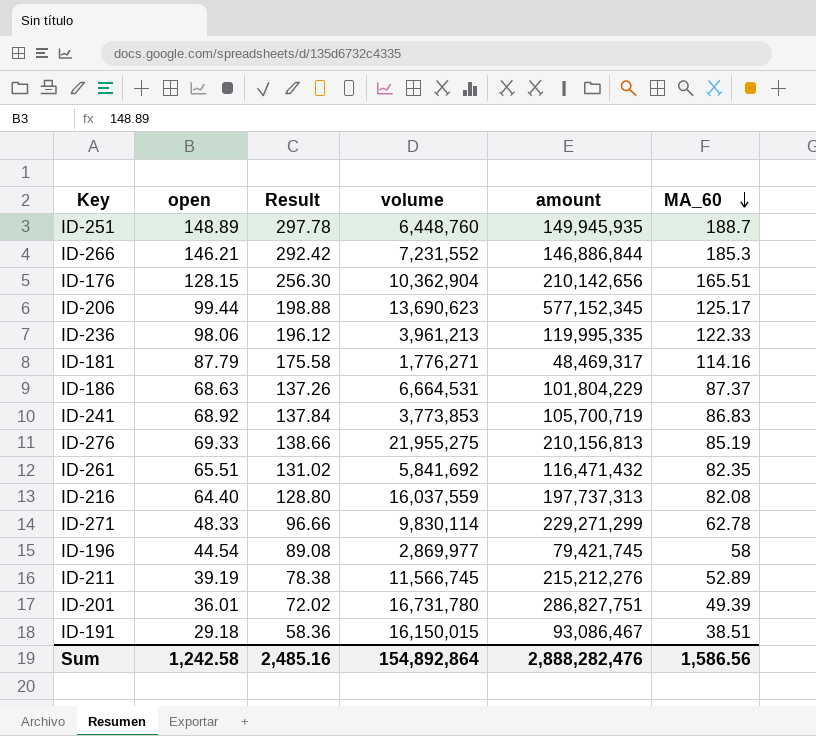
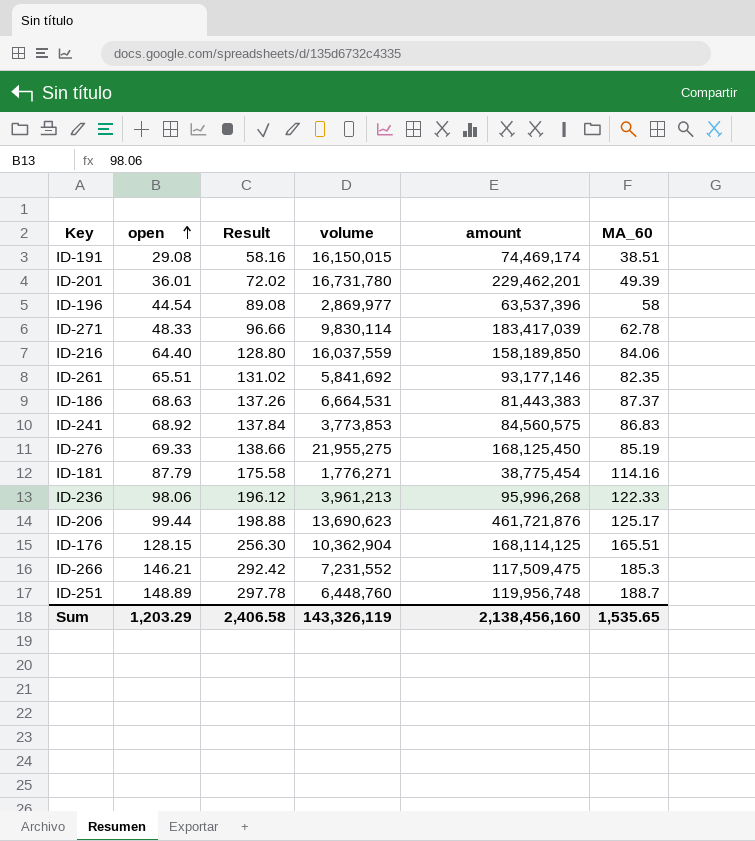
row order: MA_60 descending -> open ascending
row ID-211: 39.19 | 78.38 | 11,566,745 | 215,212,276 | 52.89 -> none
ID-191 | open: 29.18 -> 29.08
ID-191 | Result: 58.36 -> 58.16
ID-191 | amount: 93,086,467 -> 74,469,174
ID-201 | amount: 286,827,751 -> 229,462,201
ID-196 | amount: 79,421,745 -> 63,537,396
ID-271 | amount: 229,271,299 -> 183,417,039
ID-216 | amount: 197,737,313 -> 158,189,850
ID-216 | MA_60: 82.08 -> 84.06
ID-261 | amount: 116,471,432 -> 93,177,146
ID-186 | amount: 101,804,229 -> 81,443,383
ID-241 | amount: 105,700,719 -> 84,560,575
ID-276 | amount: 210,156,813 -> 168,125,450
ID-181 | amount: 48,469,317 -> 38,775,454
ID-236 | amount: 119,995,335 -> 95,996,268
ID-206 | amount: 577,152,345 -> 461,721,876
ID-176 | amount: 210,142,656 -> 168,114,125
ID-266 | amount: 146,886,844 -> 117,509,475
ID-251 | amount: 149,945,935 -> 119,956,748
Sum | open: 1,242.58 -> 1,203.29
Sum | Result: 2,485.16 -> 2,406.58
Sum | volume: 154,892,864 -> 143,326,119
Sum | amount: 2,888,282,476 -> 2,138,456,160
Sum | MA_60: 1,586.56 -> 1,535.65

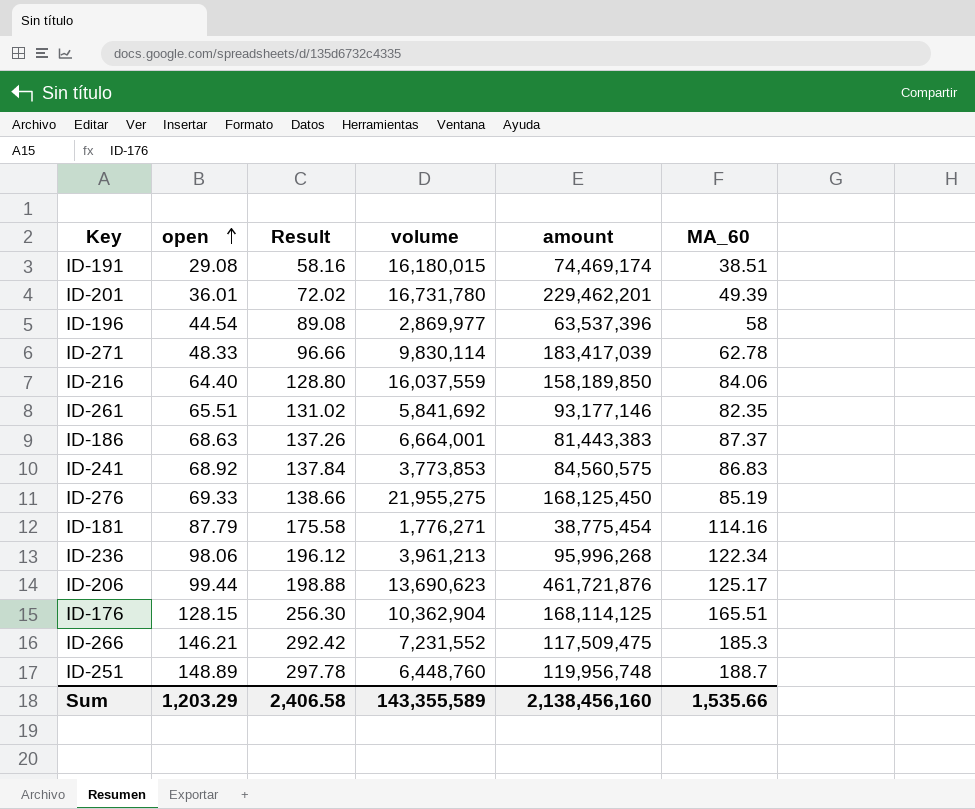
ID-191 | volume: 16,150,015 -> 16,180,015
ID-186 | volume: 6,664,531 -> 6,664,001
ID-236 | MA_60: 122.33 -> 122.34
Sum | volume: 143,326,119 -> 143,355,589
Sum | MA_60: 1,535.65 -> 1,535.66

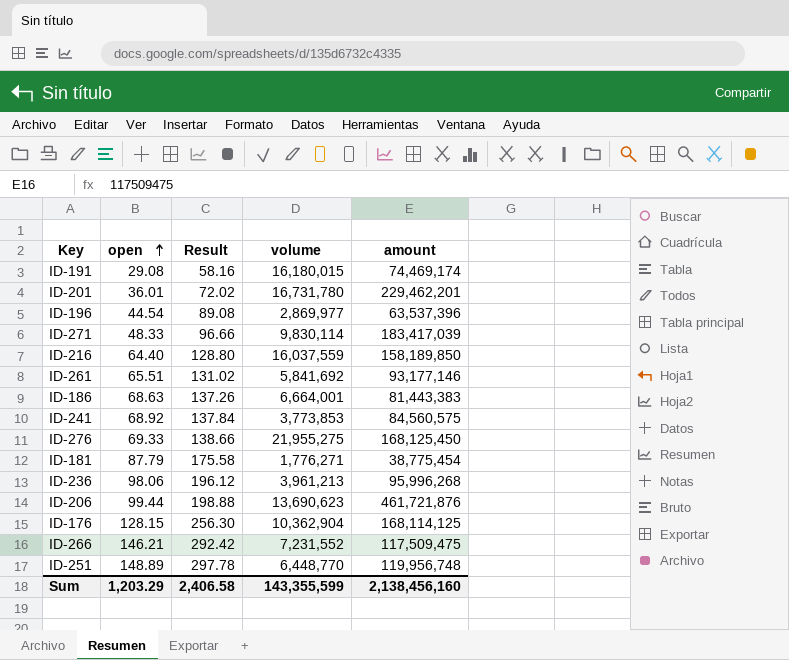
column MA_60 | position: 6 -> none
ID-251 | volume: 6,448,760 -> 6,448,770
Sum | volume: 143,355,589 -> 143,355,599

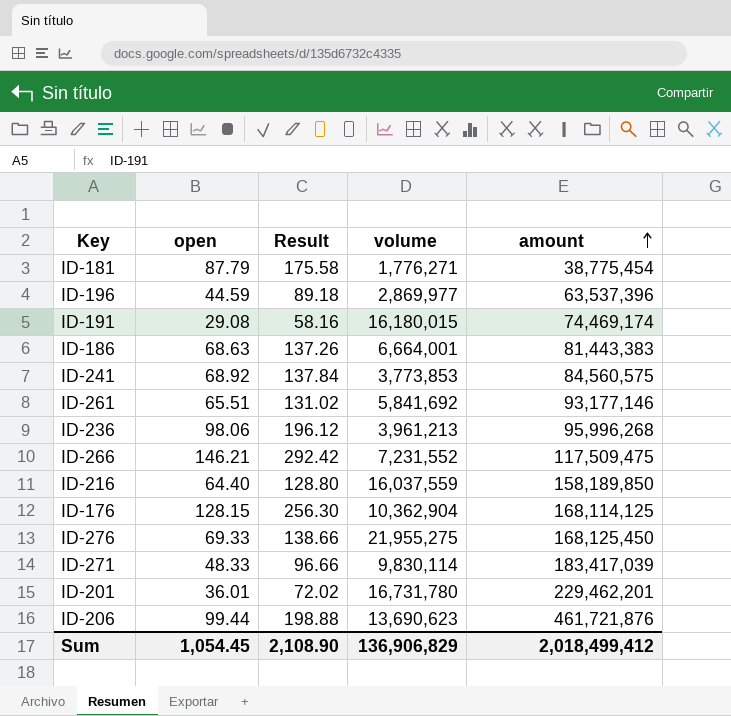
row order: open ascending -> amount ascending
row ID-251: 148.89 | 297.78 | 6,448,770 | 119,956,748 -> none
ID-196 | open: 44.54 -> 44.59
ID-196 | Result: 89.08 -> 89.18
Sum | open: 1,203.29 -> 1,054.45
Sum | Result: 2,406.58 -> 2,108.90
Sum | volume: 143,355,599 -> 136,906,829
Sum | amount: 2,138,456,160 -> 2,018,499,412

